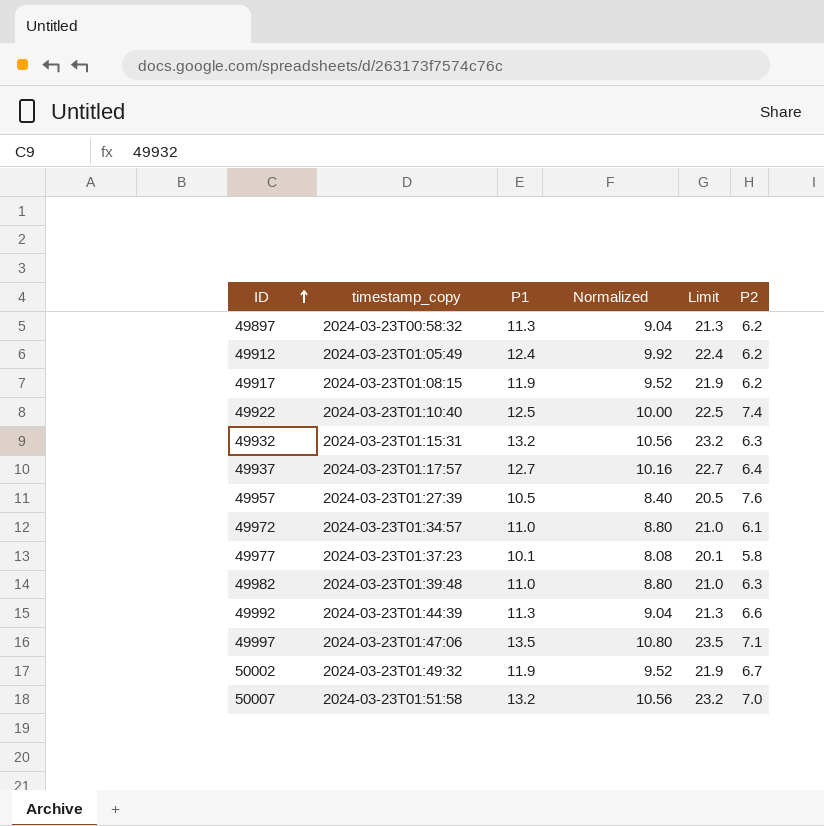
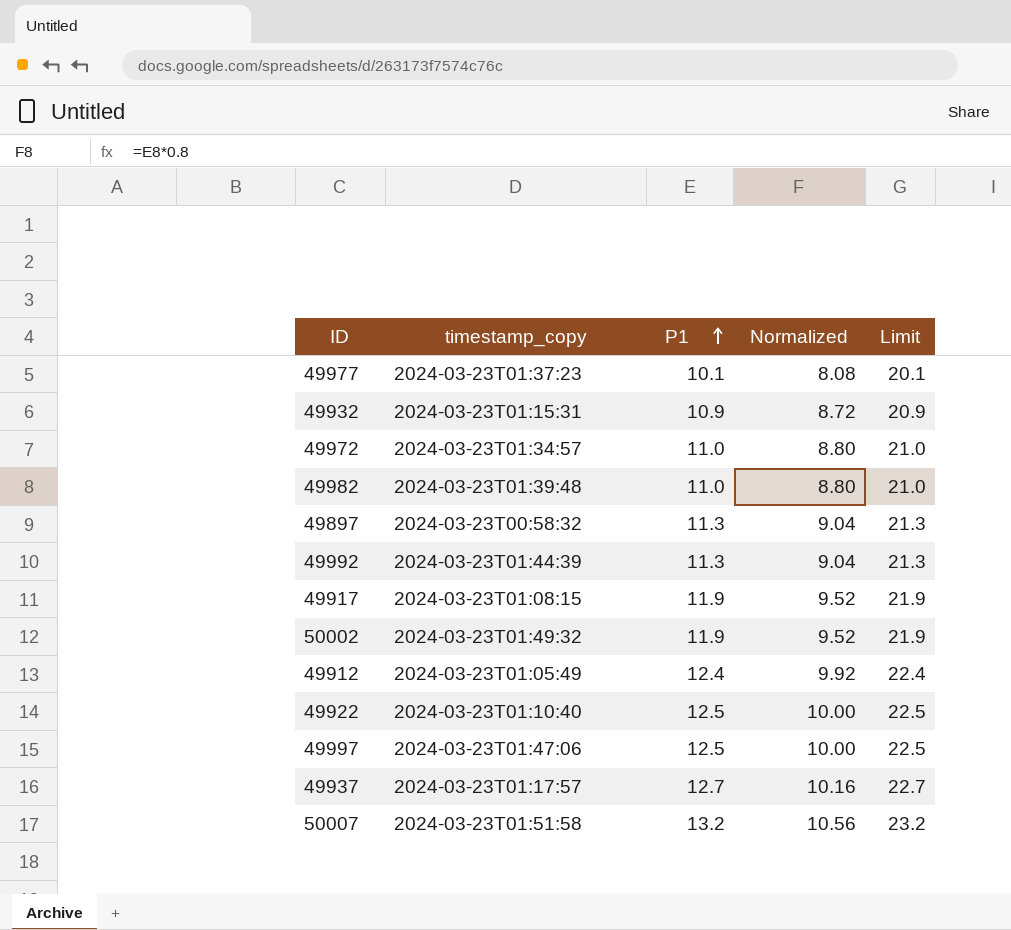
row order: ID ascending -> P1 ascending
column P2 | position: 6 -> none
row 49957: 2024-03-23T01:27:39 | 10.5 | 8.40 | 20.5 | 7.6 -> none
49932 | P1: 13.2 -> 10.9
49932 | Normalized: 10.56 -> 8.72
49932 | Limit: 23.2 -> 20.9
49997 | P1: 13.5 -> 12.5
49997 | Normalized: 10.80 -> 10.00
49997 | Limit: 23.5 -> 22.5

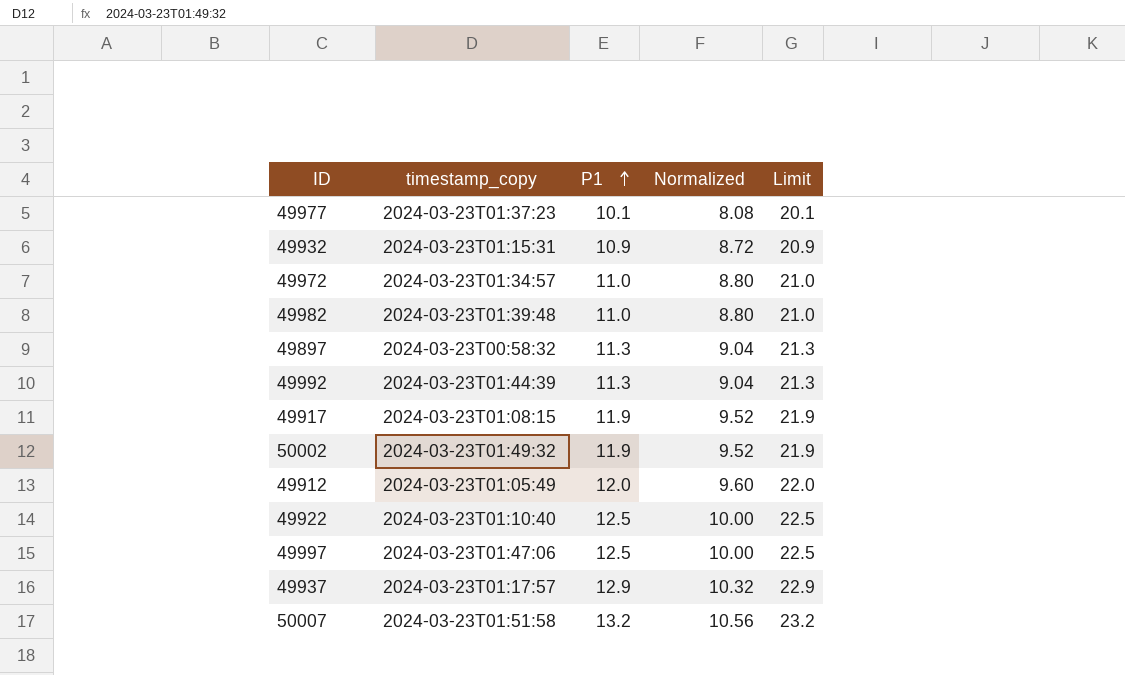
49912 | P1: 12.4 -> 12.0
49912 | Normalized: 9.92 -> 9.60
49912 | Limit: 22.4 -> 22.0
49937 | P1: 12.7 -> 12.9
49937 | Normalized: 10.16 -> 10.32
49937 | Limit: 22.7 -> 22.9

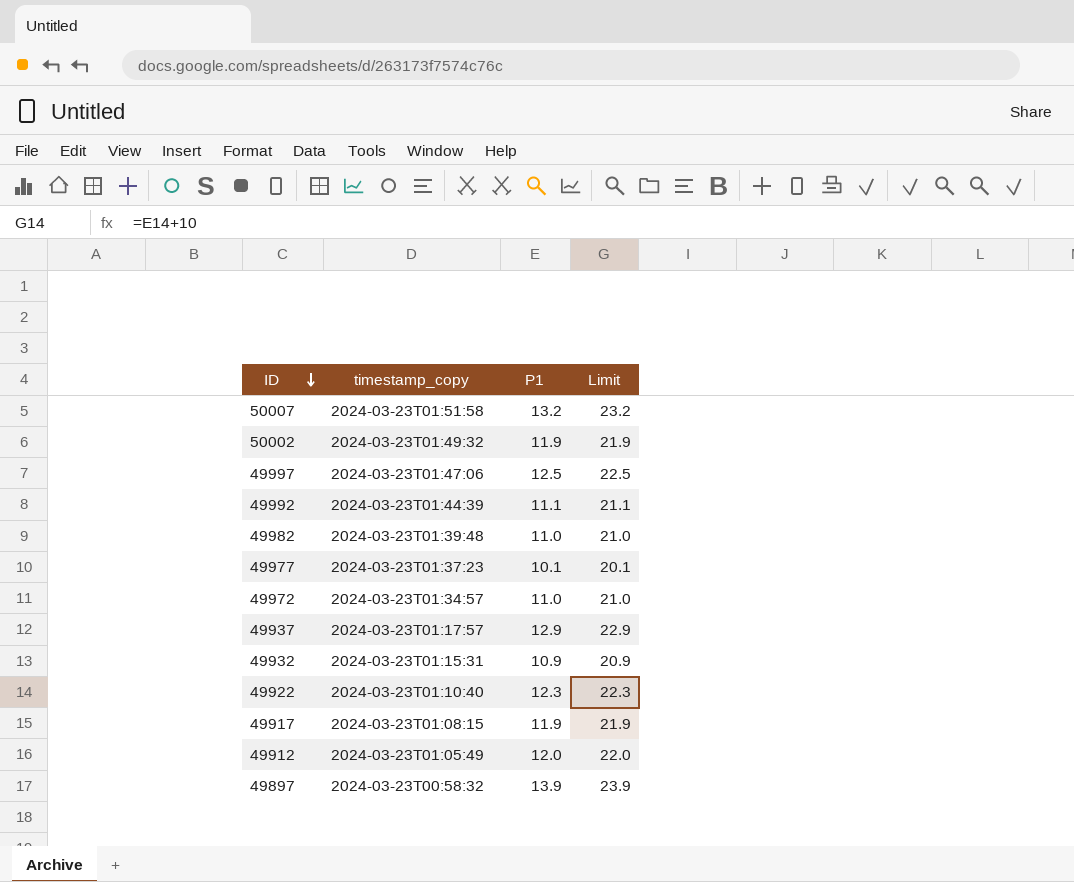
row order: P1 ascending -> ID descending
column Normalized | formula: [P1] * 0.8 -> none
49992 | P1: 11.3 -> 11.1
49992 | Limit: 21.3 -> 21.1
49922 | P1: 12.5 -> 12.3
49922 | Limit: 22.5 -> 22.3
49897 | P1: 11.3 -> 13.9
49897 | Limit: 21.3 -> 23.9

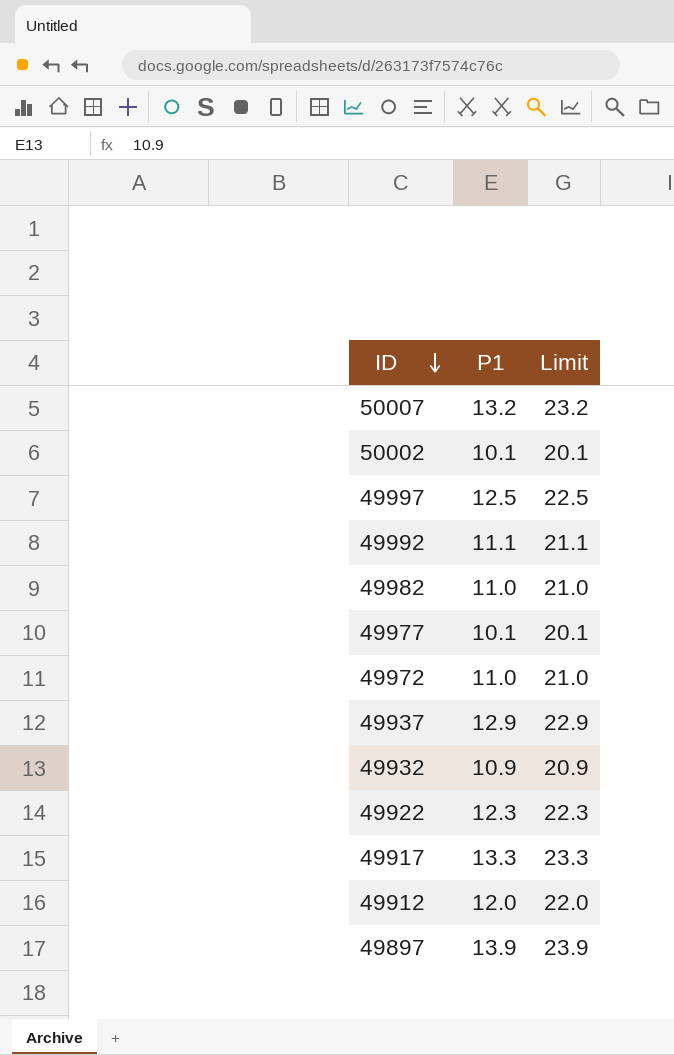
column timestamp_copy | position: 2 -> none
50002 | P1: 11.9 -> 10.1
50002 | Limit: 21.9 -> 20.1
49917 | P1: 11.9 -> 13.3
49917 | Limit: 21.9 -> 23.3

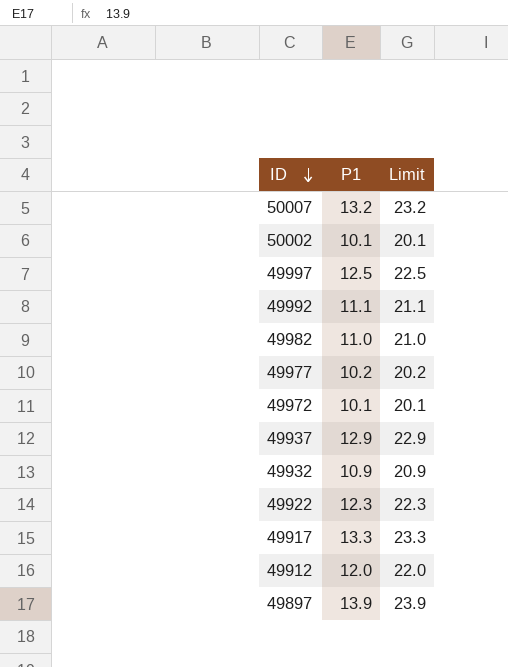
49977 | P1: 10.1 -> 10.2
49977 | Limit: 20.1 -> 20.2
49972 | P1: 11.0 -> 10.1
49972 | Limit: 21.0 -> 20.1

